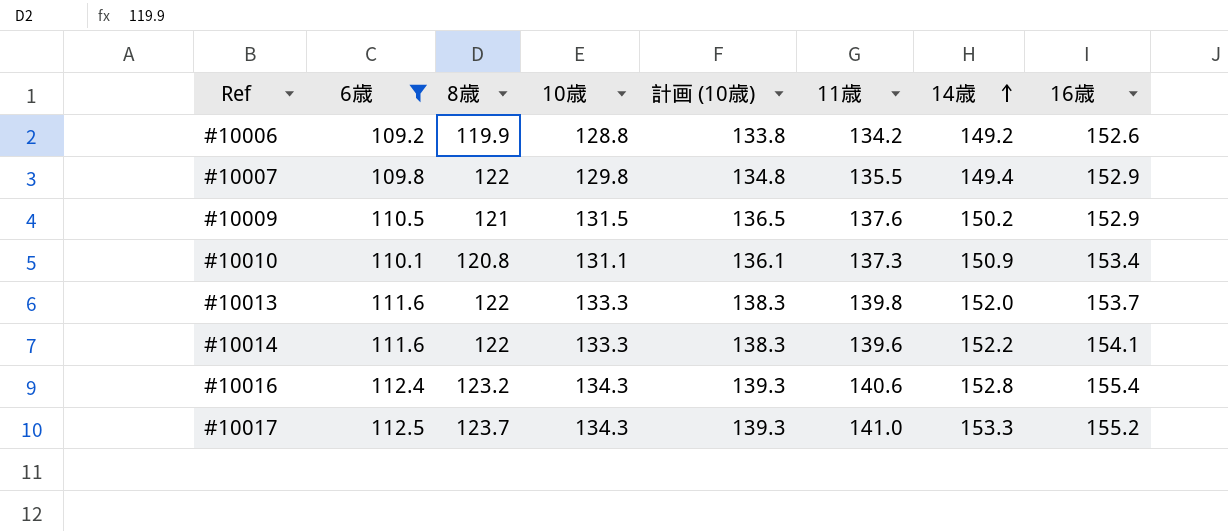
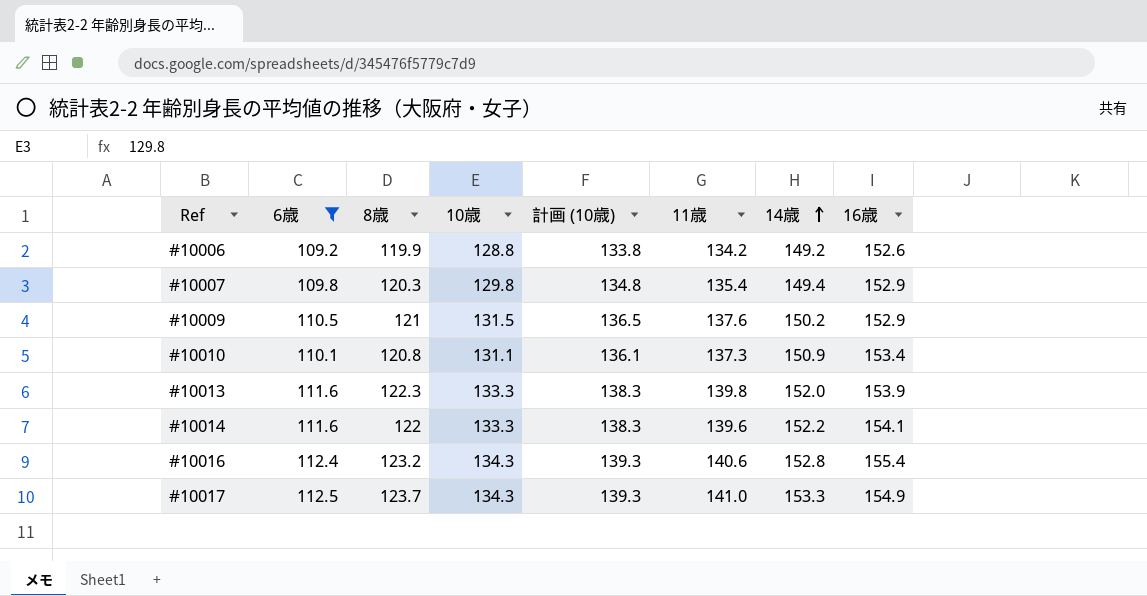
#10007 | 8歳: 122 -> 120.3
#10007 | 11歳: 135.5 -> 135.4
#10013 | 8歳: 122 -> 122.3
#10013 | 16歳: 153.7 -> 153.9
#10017 | 16歳: 155.2 -> 154.9

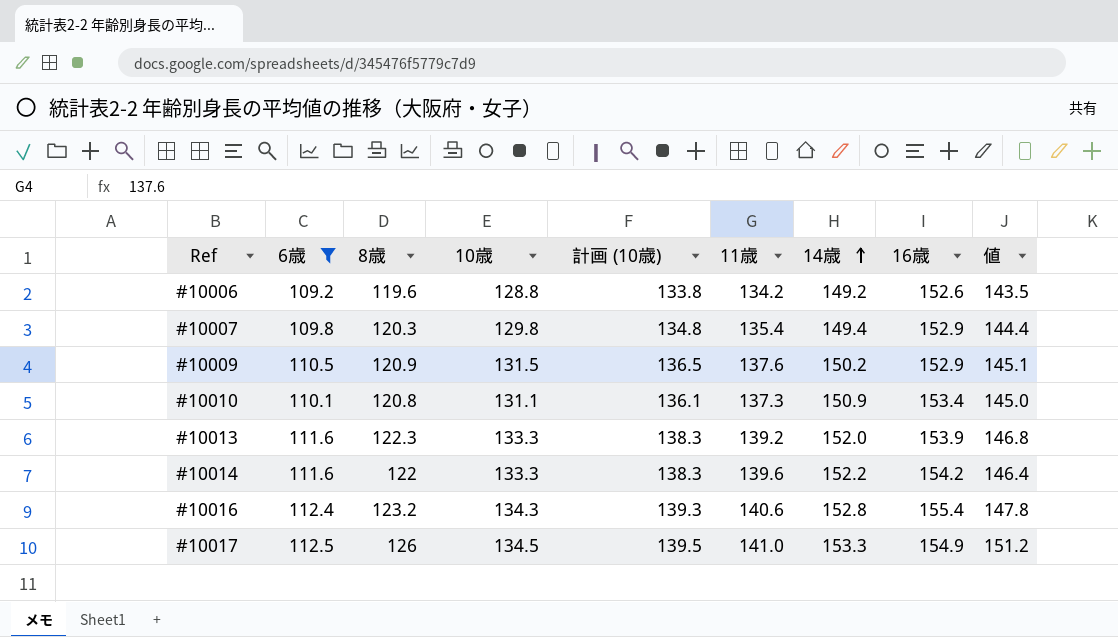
column 値 | formula: none -> [8歳] * 1.2
#10006 | 8歳: 119.9 -> 119.6
#10009 | 8歳: 121 -> 120.9
#10013 | 11歳: 139.8 -> 139.2
#10014 | 16歳: 154.1 -> 154.2
#10017 | 8歳: 123.7 -> 126
#10017 | 10歳: 134.3 -> 134.5
#10017 | 計画 (10歳): 139.3 -> 139.5

